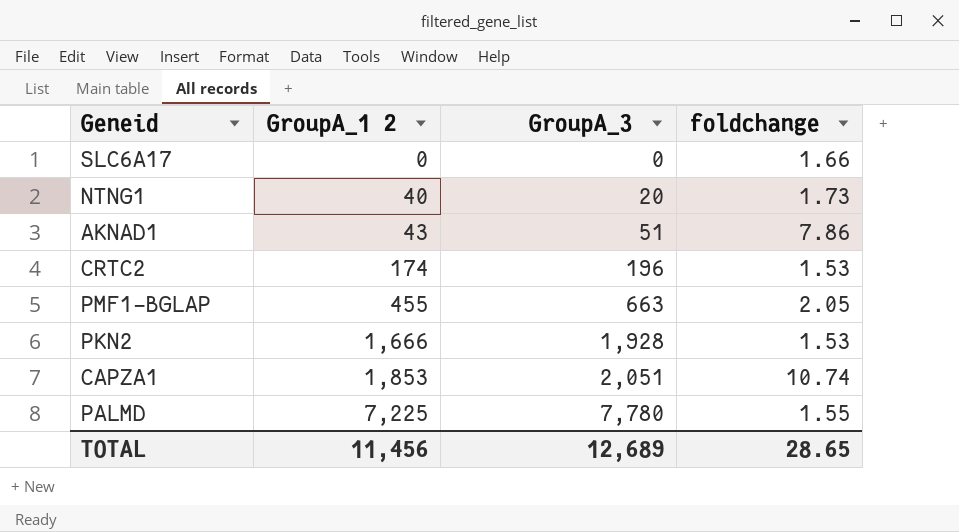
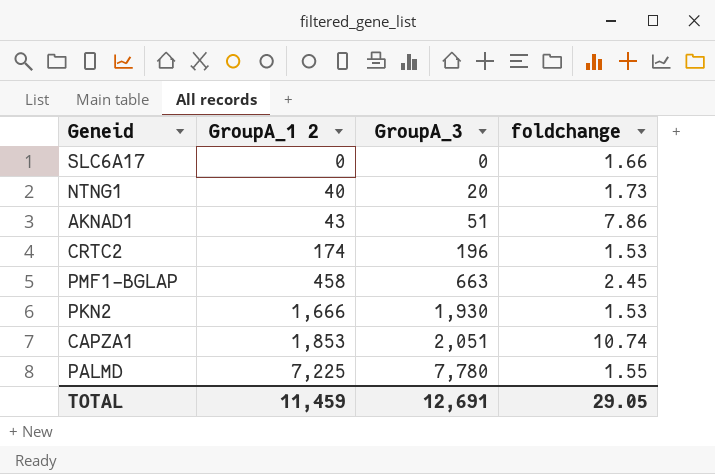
PMF1-BGLAP | GroupA_1 2: 455 -> 458
PMF1-BGLAP | foldchange: 2.05 -> 2.45
PKN2 | GroupA_3: 1,928 -> 1,930
TOTAL | GroupA_1 2: 11,456 -> 11,459
TOTAL | GroupA_3: 12,689 -> 12,691
TOTAL | foldchange: 28.65 -> 29.05

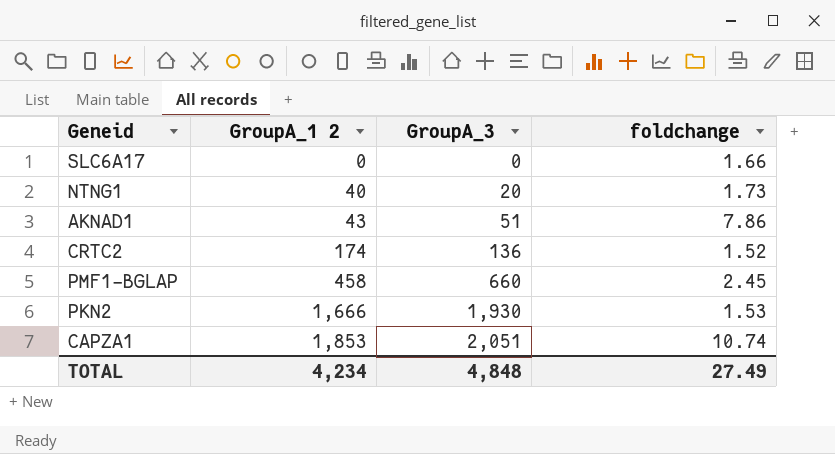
row PALMD: 7,225 | 7,780 | 1.55 -> none
CRTC2 | GroupA_3: 196 -> 136
CRTC2 | foldchange: 1.53 -> 1.52
PMF1-BGLAP | GroupA_3: 663 -> 660
TOTAL | GroupA_1 2: 11,459 -> 4,234
TOTAL | GroupA_3: 12,691 -> 4,848
TOTAL | foldchange: 29.05 -> 27.49

